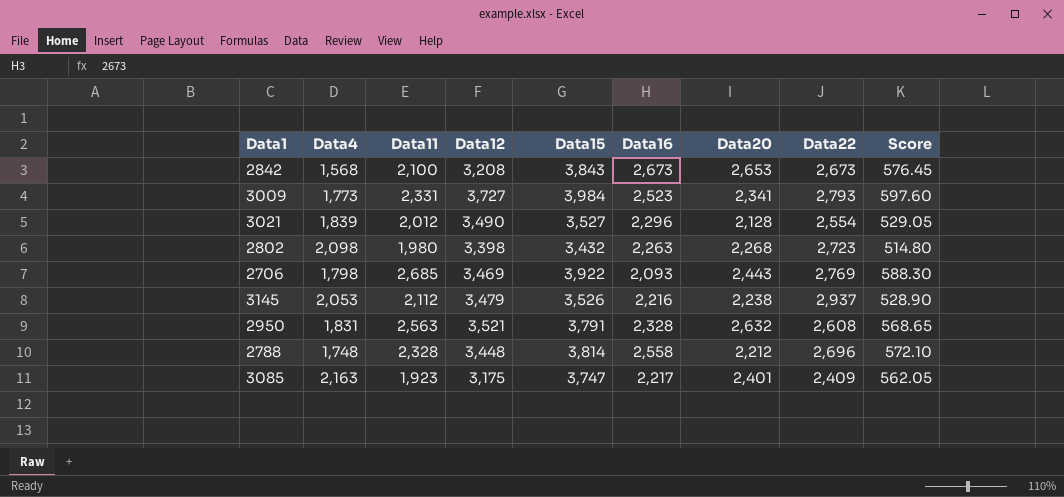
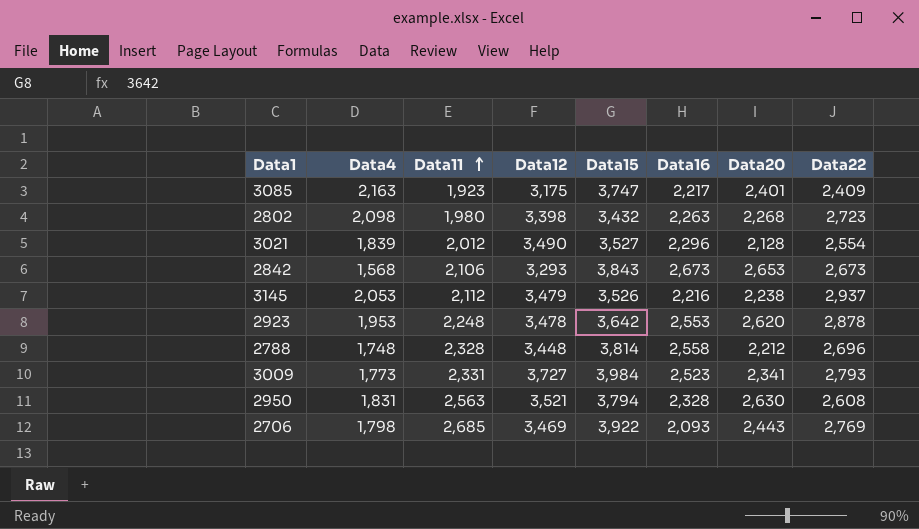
row order: none -> Data11 ascending
column Score | formula: [Data15] * 0.15 -> none
2842 | Data11: 2,100 -> 2,106
2842 | Data12: 3,208 -> 3,293
row 2923: none -> 1,953 | 2,248 | 3,478 | 3,642 | 2,553 | 2,620 | 2,878
2950 | Data15: 3,791 -> 3,794
2950 | Data20: 2,632 -> 2,630

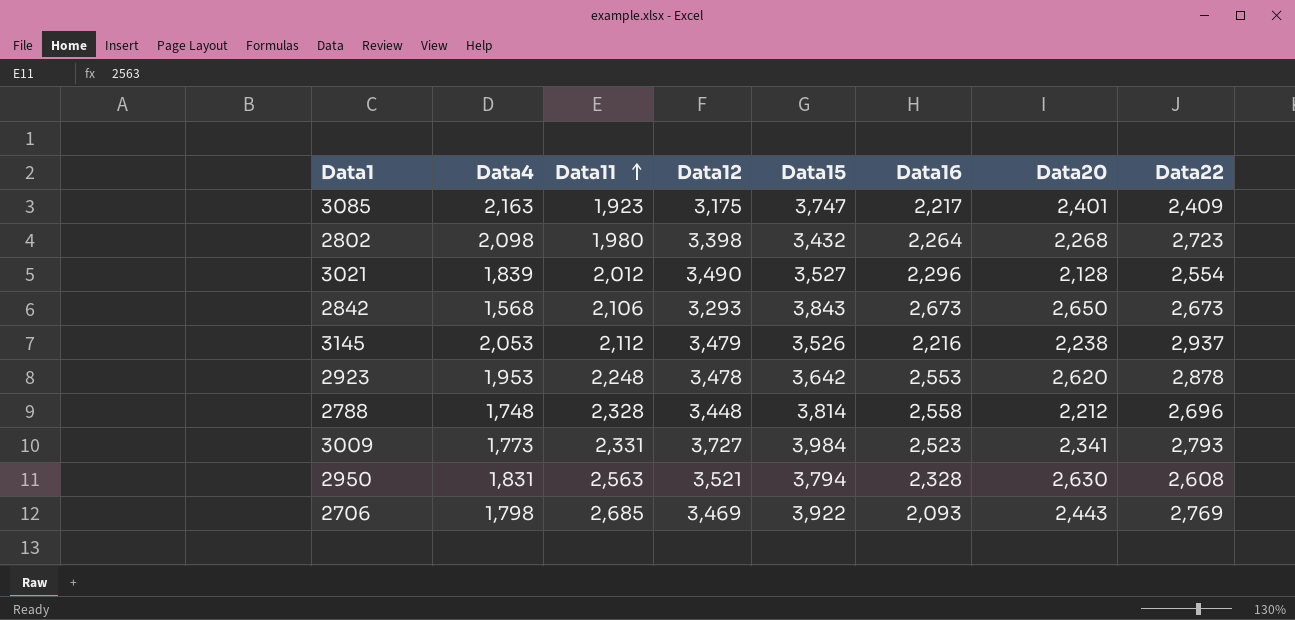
2802 | Data16: 2,263 -> 2,264
2842 | Data20: 2,653 -> 2,650

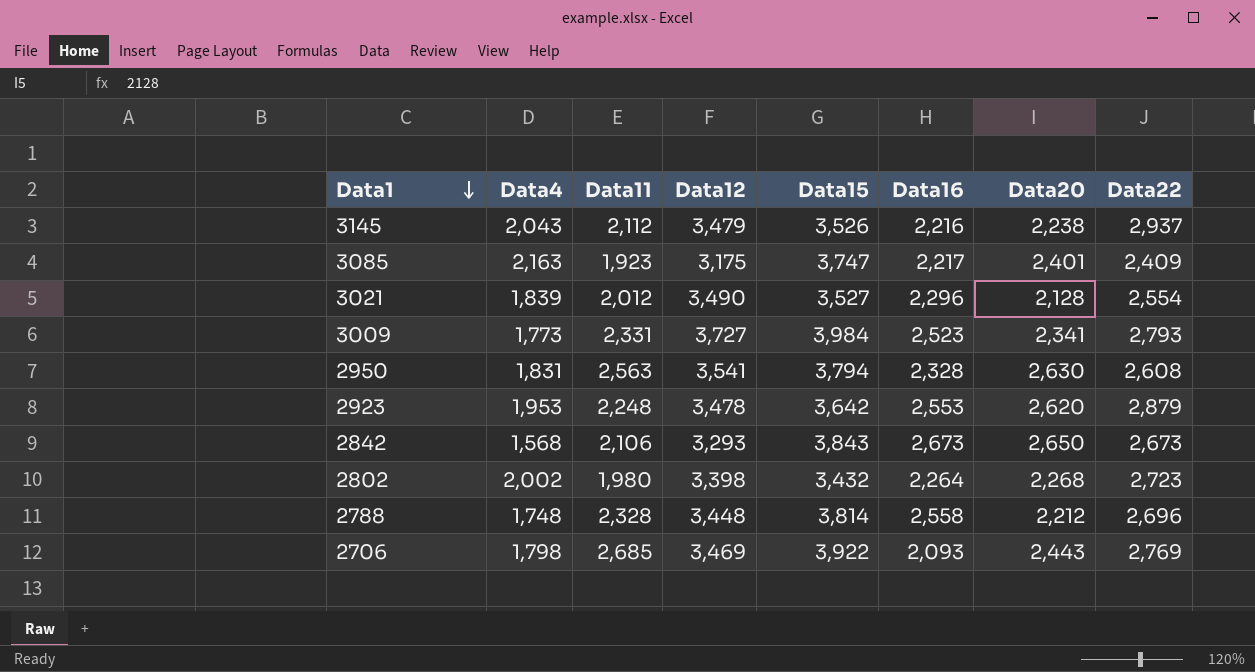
row order: Data11 ascending -> Data1 descending
3145 | Data4: 2,053 -> 2,043
2950 | Data12: 3,521 -> 3,541
2923 | Data22: 2,878 -> 2,879
2802 | Data4: 2,098 -> 2,002

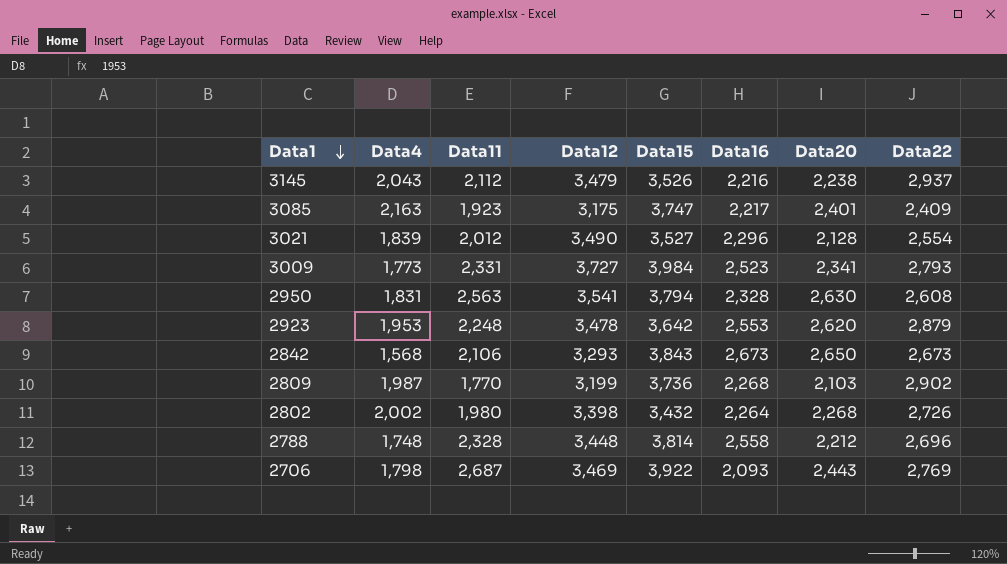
row 2809: none -> 1,987 | 1,770 | 3,199 | 3,736 | 2,268 | 2,103 | 2,902
2802 | Data22: 2,723 -> 2,726
2706 | Data11: 2,685 -> 2,687

